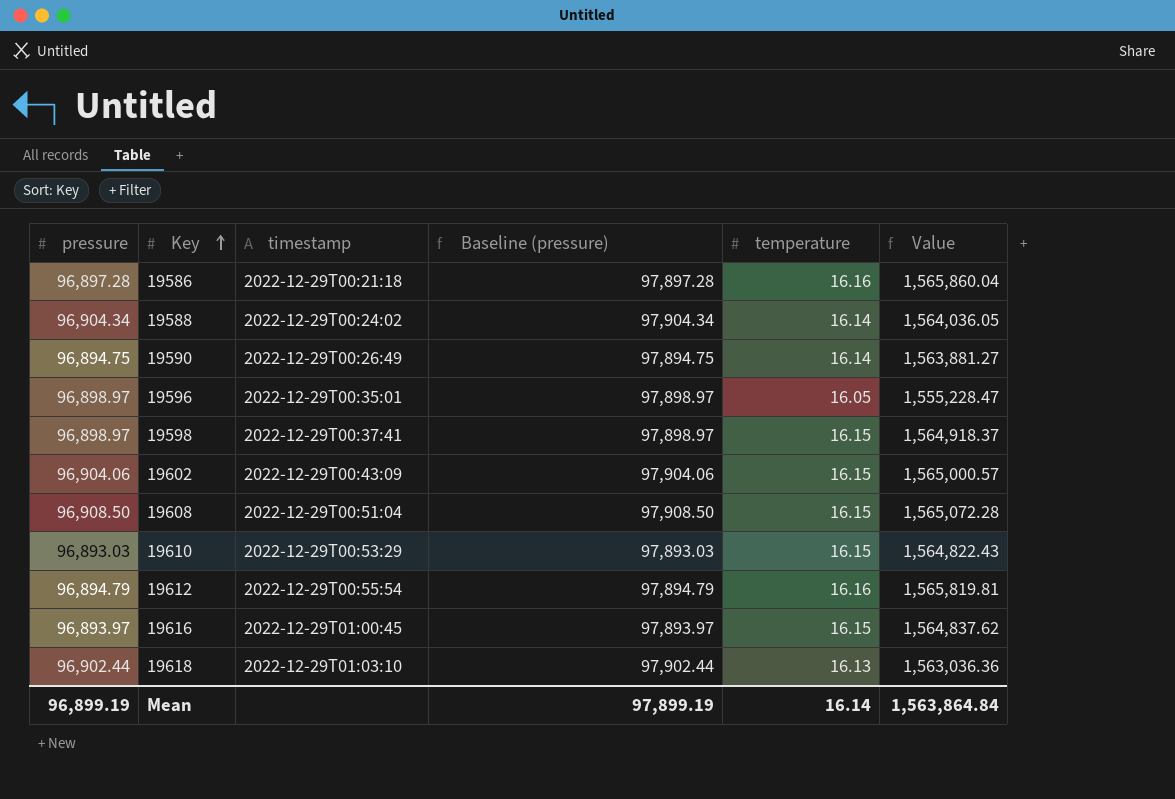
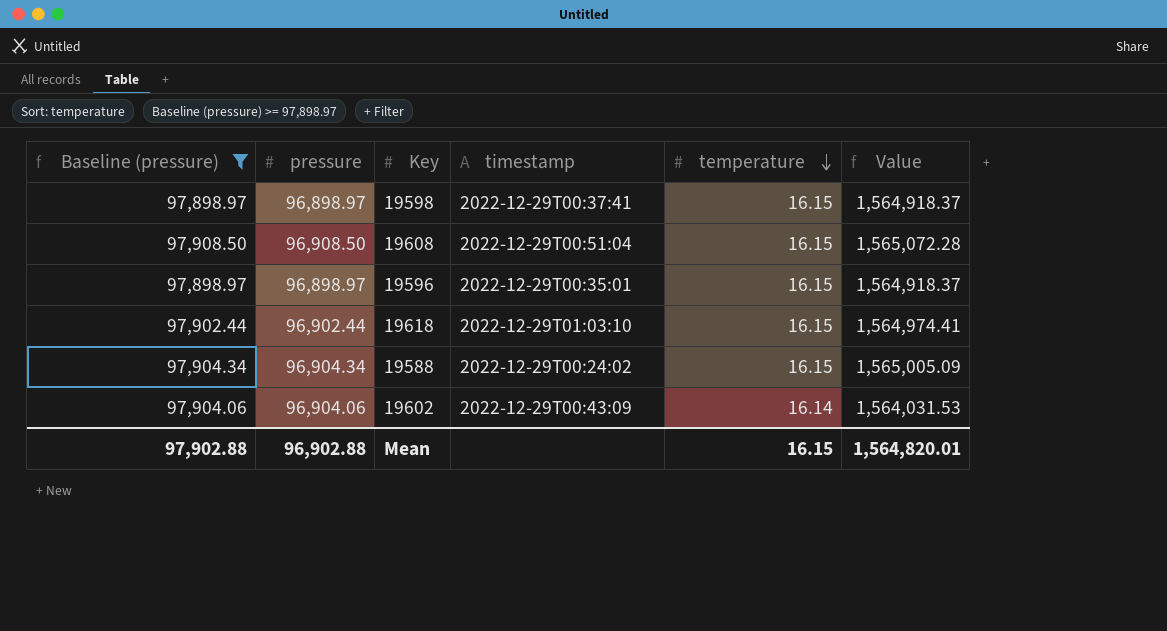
filter: none -> Baseline (pressure) >= 97,898.97
row order: Key ascending -> temperature descending
column Baseline (pressure) | position: 4 -> 1
19596 | temperature: 16.05 -> 16.15
19596 | Value: 1,555,228.47 -> 1,564,918.37
19618 | temperature: 16.13 -> 16.15
19618 | Value: 1,563,036.36 -> 1,564,974.41
19588 | temperature: 16.14 -> 16.15
19588 | Value: 1,564,036.05 -> 1,565,005.09
19602 | temperature: 16.15 -> 16.14
19602 | Value: 1,565,000.57 -> 1,564,031.53
Mean | Baseline (pressure): 97,899.19 -> 97,902.88
Mean | pressure: 96,899.19 -> 96,902.88
Mean | temperature: 16.14 -> 16.15
Mean | Value: 1,563,864.84 -> 1,564,820.01

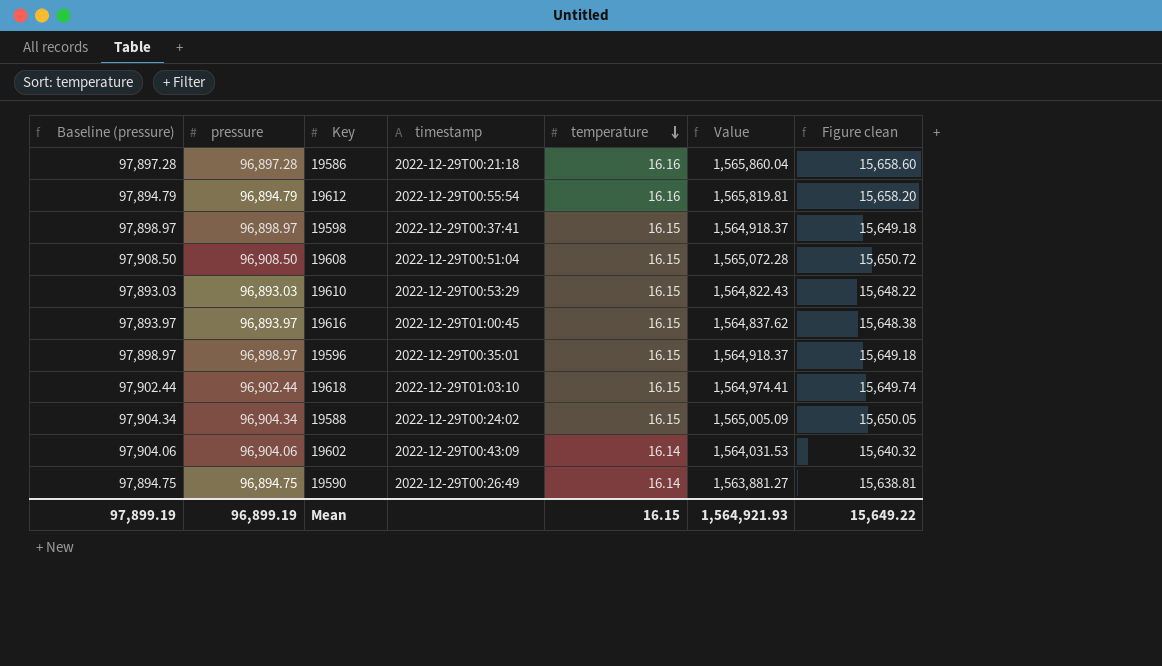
filter: Baseline (pressure) >= 97,898.97 -> none
column Figure clean | formula: none -> [Value] * 0.01
Mean | Baseline (pressure): 97,902.88 -> 97,899.19
Mean | pressure: 96,902.88 -> 96,899.19
Mean | Value: 1,564,820.01 -> 1,564,921.93

